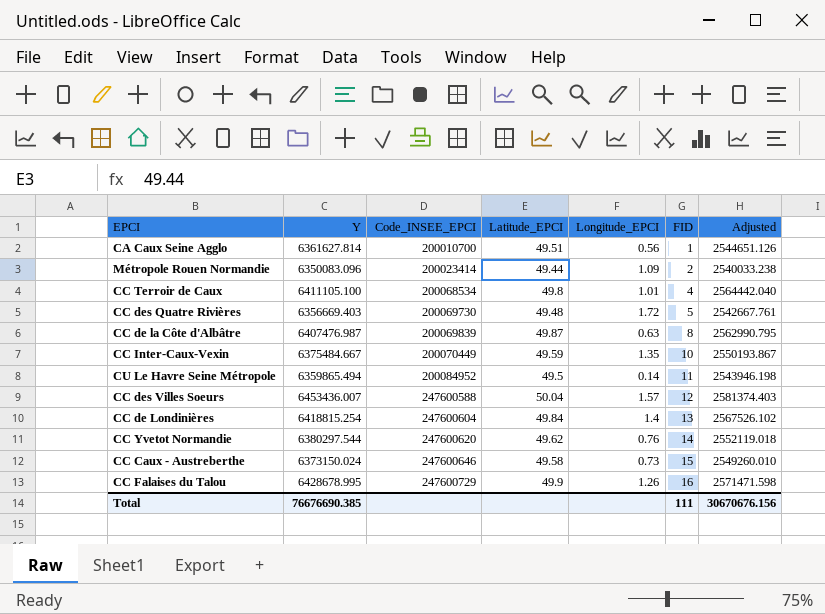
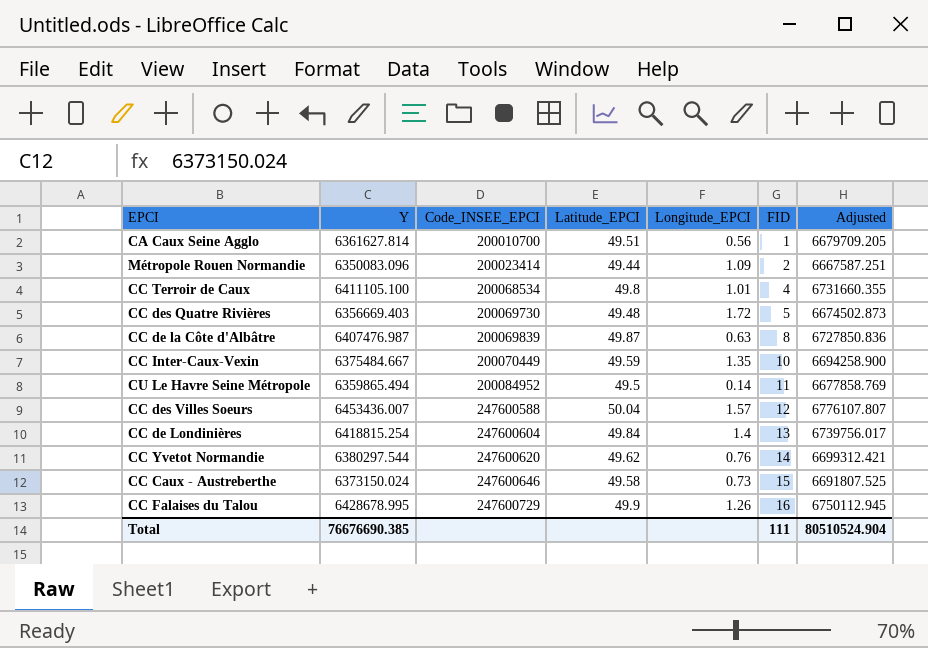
column Adjusted | formula: [Y] * 0.4 -> [Y] * 1.05
Total | Adjusted: 30670676.156 -> 80510524.904

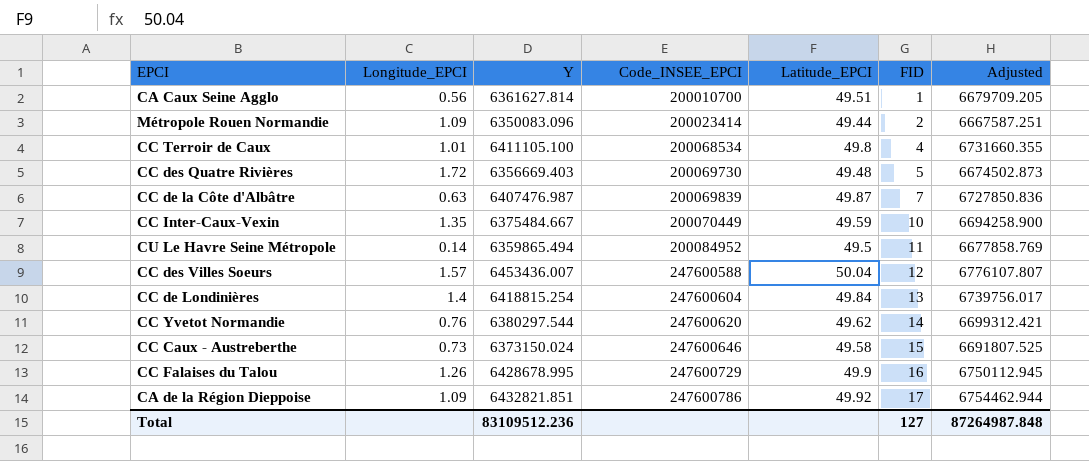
column Longitude_EPCI | position: 5 -> 2
CC de la Côte d'Albâtre | FID: 8 -> 7
row CA de la Région Dieppoise: none -> 1.09 | 6432821.851 | 247600786 | 49.92 | 17 | 6754462.944
Total | Y: 76676690.385 -> 83109512.236
Total | FID: 111 -> 127
Total | Adjusted: 80510524.904 -> 87264987.848

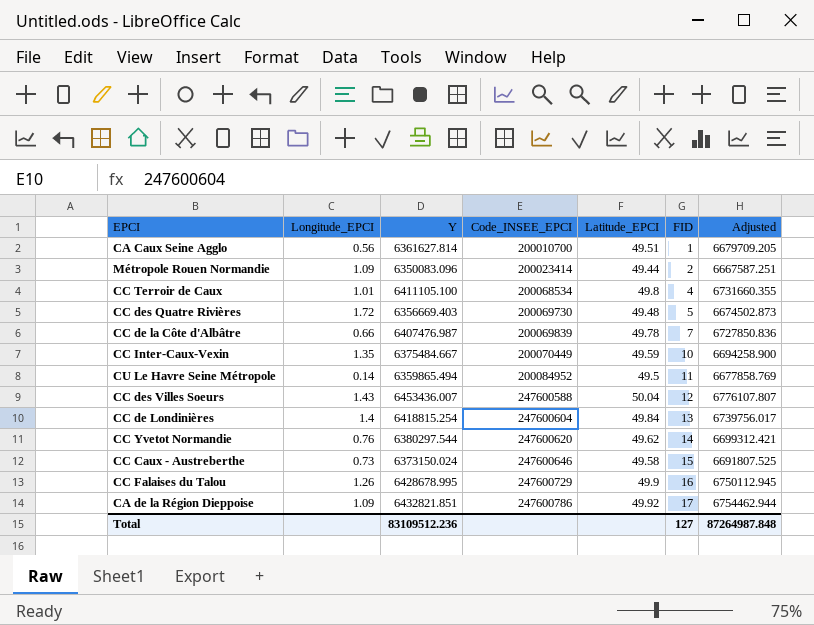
CC de la Côte d'Albâtre | Longitude_EPCI: 0.63 -> 0.66
CC de la Côte d'Albâtre | Latitude_EPCI: 49.87 -> 49.78
CC des Villes Soeurs | Longitude_EPCI: 1.57 -> 1.43

